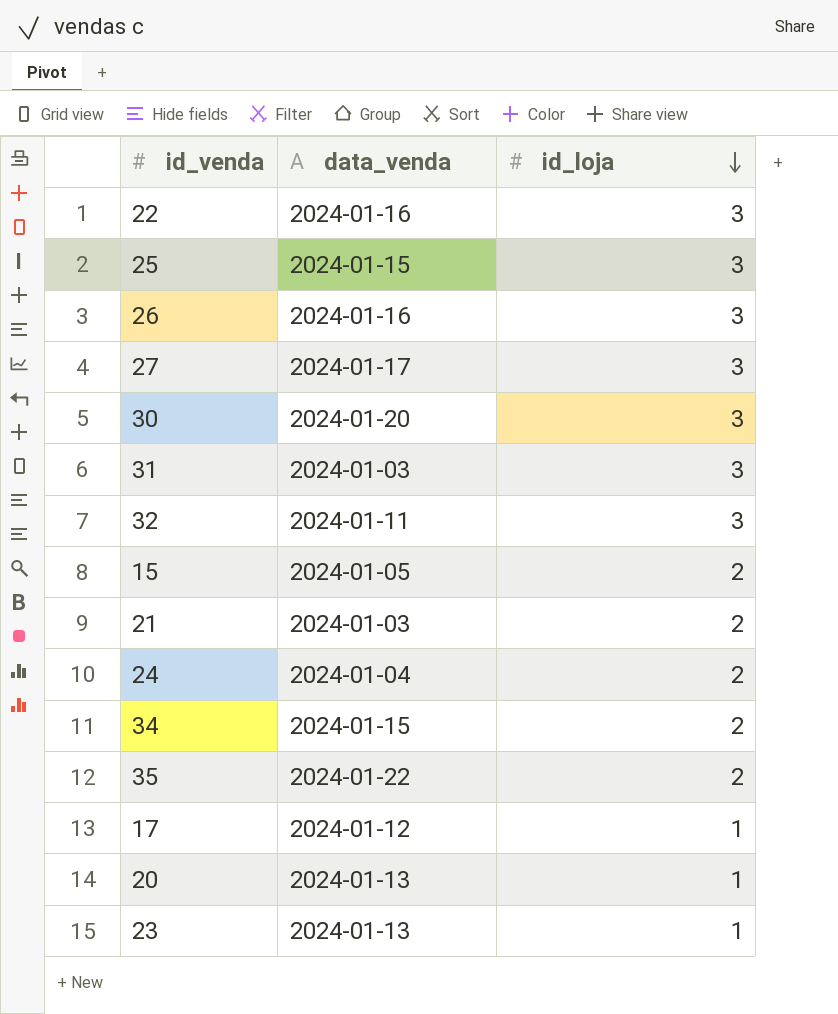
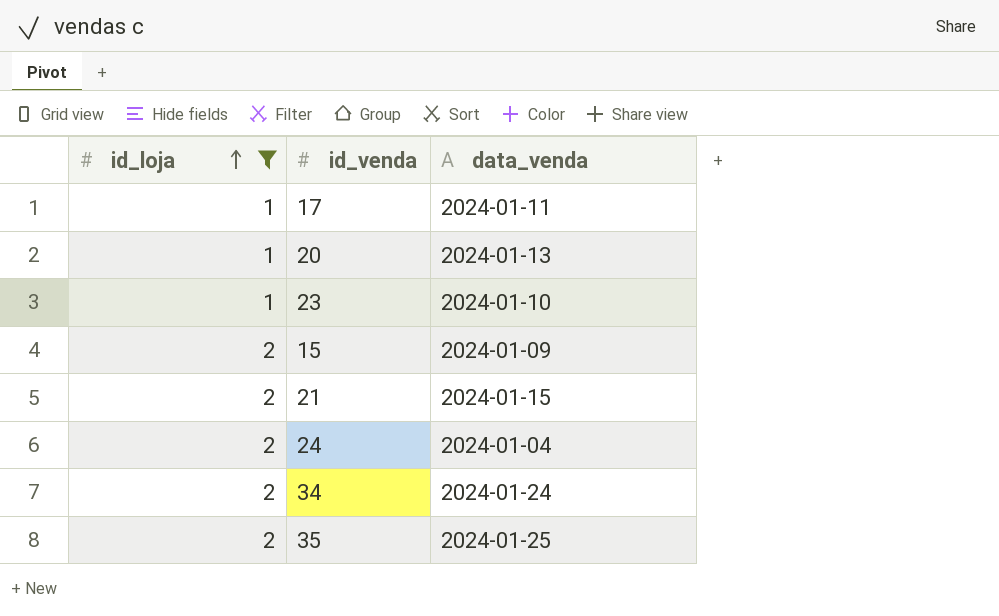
filter: none -> id_loja != 3
row order: id_loja descending -> id_loja ascending
column id_loja | position: 3 -> 1
17 | data_venda: 2024-01-12 -> 2024-01-11
23 | data_venda: 2024-01-13 -> 2024-01-10
15 | data_venda: 2024-01-05 -> 2024-01-09
21 | data_venda: 2024-01-03 -> 2024-01-15
34 | data_venda: 2024-01-15 -> 2024-01-24
35 | data_venda: 2024-01-22 -> 2024-01-25

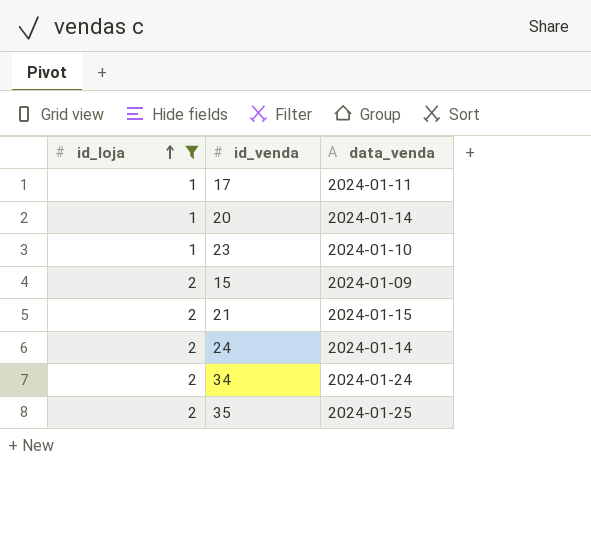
20 | data_venda: 2024-01-13 -> 2024-01-14
24 | data_venda: 2024-01-04 -> 2024-01-14

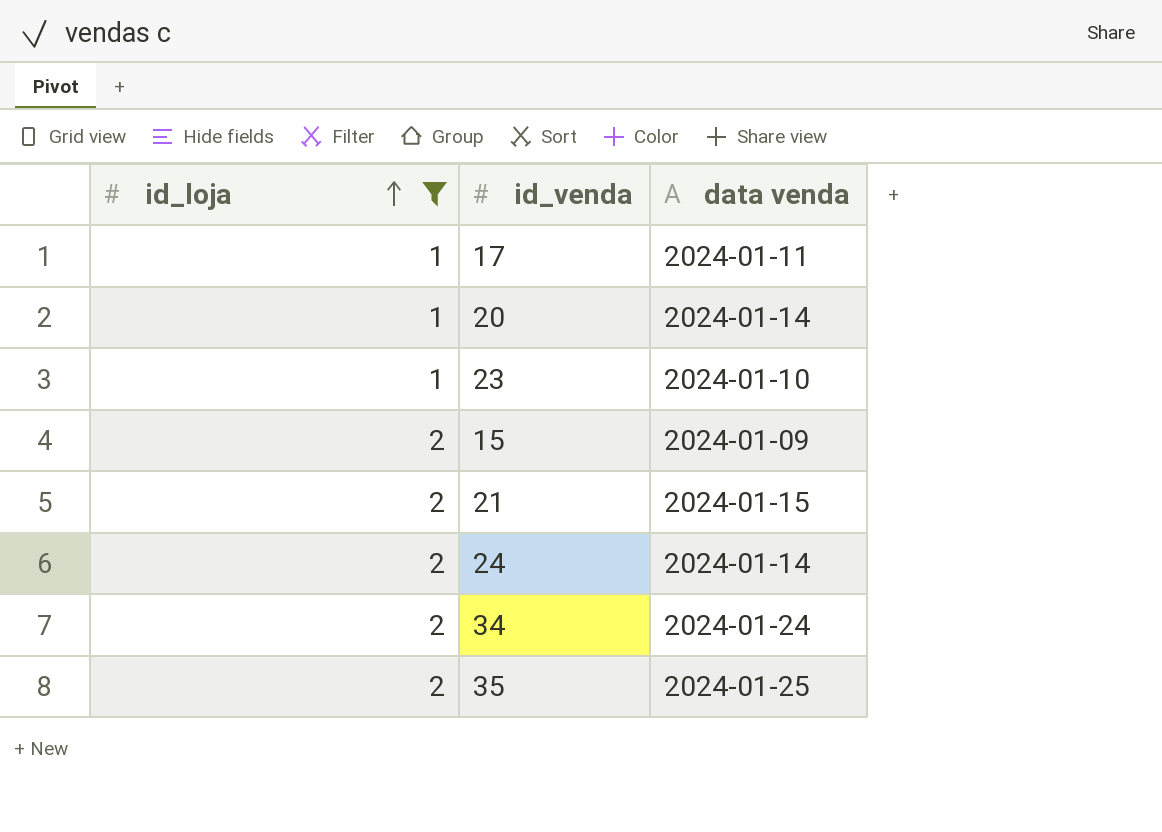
column name: data_venda -> data venda

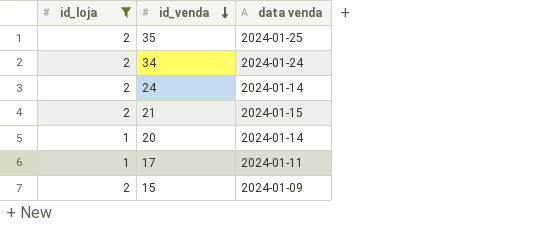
row order: id_loja ascending -> id_venda descending
row 23: 1 | 2024-01-10 -> none

